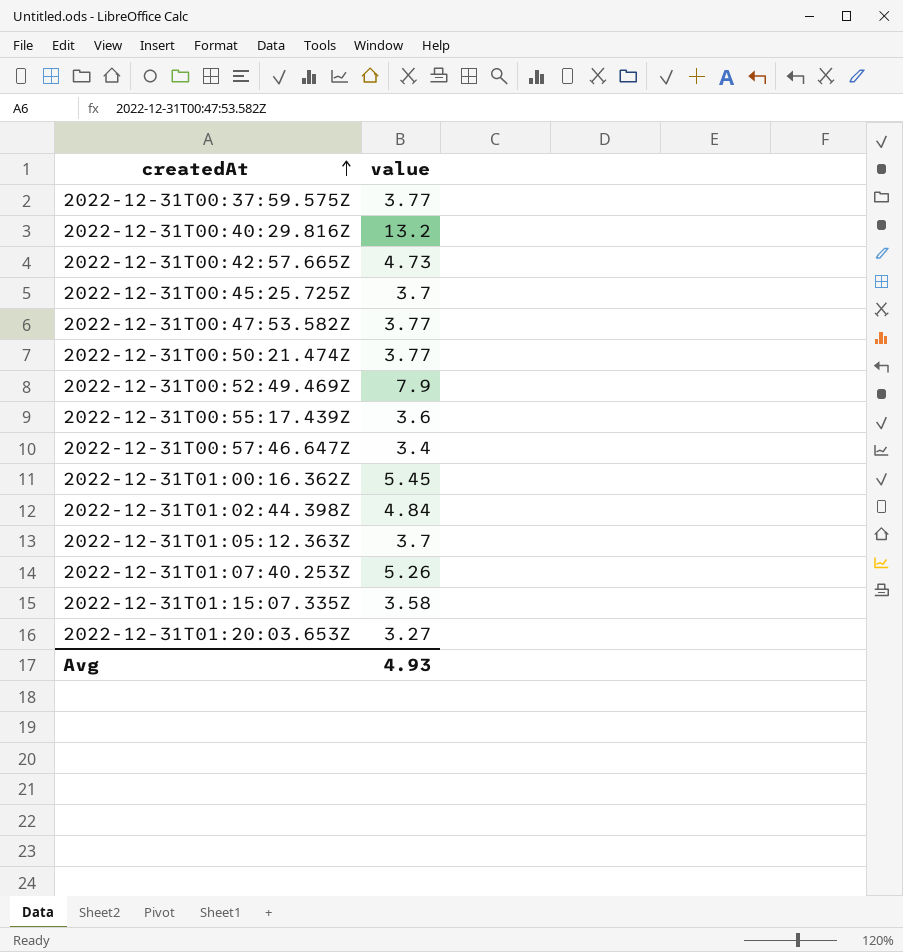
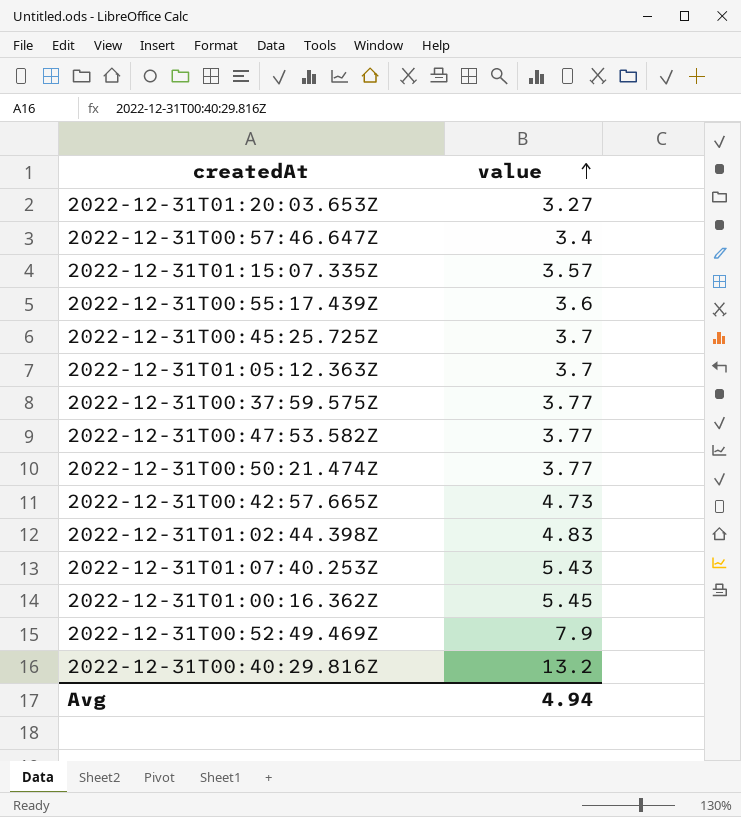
row order: createdAt ascending -> value ascending
2022-12-31T01:15:07.335Z | value: 3.58 -> 3.57
2022-12-31T01:02:44.398Z | value: 4.84 -> 4.83
2022-12-31T01:07:40.253Z | value: 5.26 -> 5.43
Avg | value: 4.93 -> 4.94

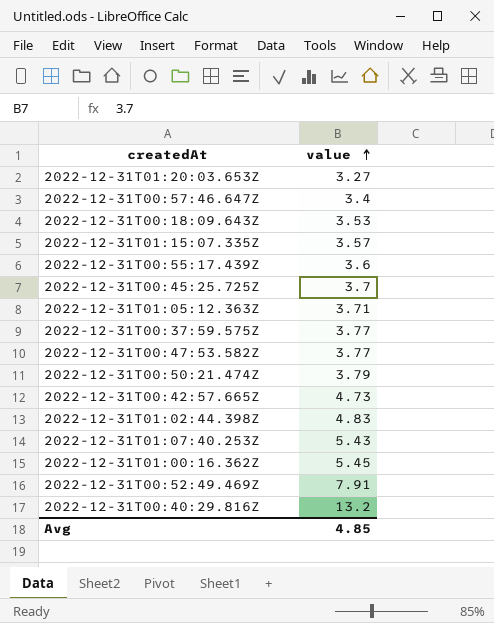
row 2022-12-31T00:18:09.643Z: none -> 3.53
2022-12-31T01:05:12.363Z | value: 3.7 -> 3.71
2022-12-31T00:50:21.474Z | value: 3.77 -> 3.79
2022-12-31T00:52:49.469Z | value: 7.9 -> 7.91
Avg | value: 4.94 -> 4.85

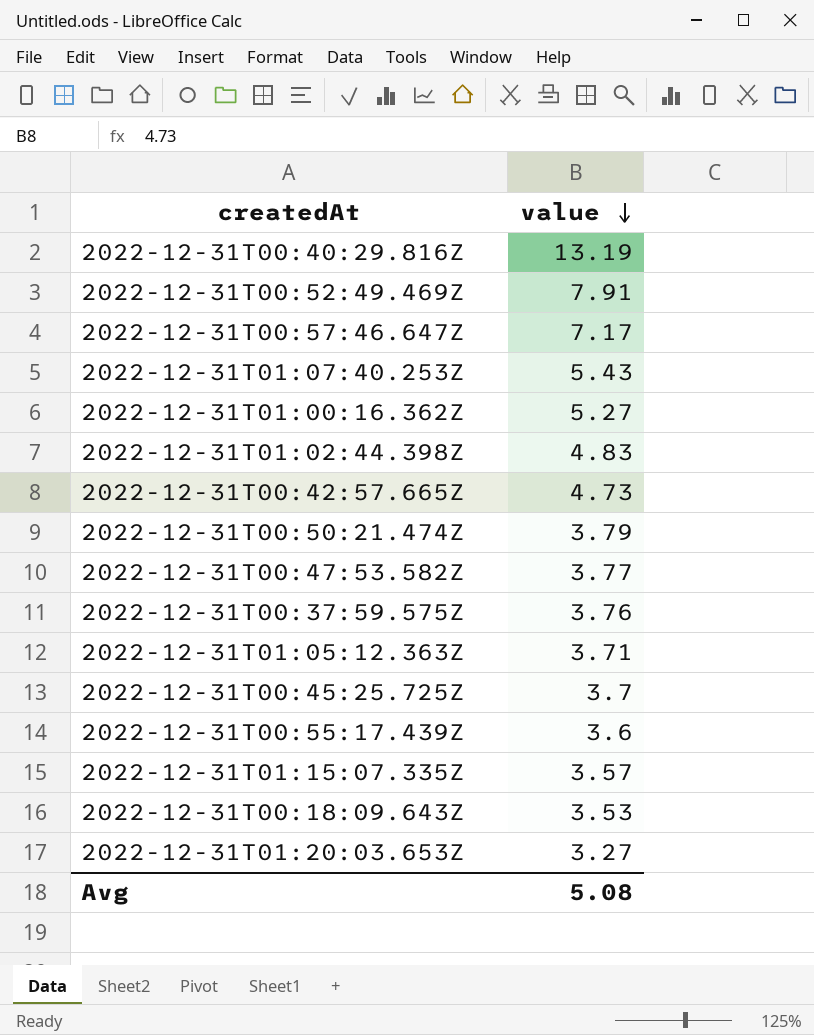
row order: value ascending -> value descending
2022-12-31T00:40:29.816Z | value: 13.2 -> 13.19
2022-12-31T00:57:46.647Z | value: 3.4 -> 7.17
2022-12-31T01:00:16.362Z | value: 5.45 -> 5.27
2022-12-31T00:37:59.575Z | value: 3.77 -> 3.76
Avg | value: 4.85 -> 5.08

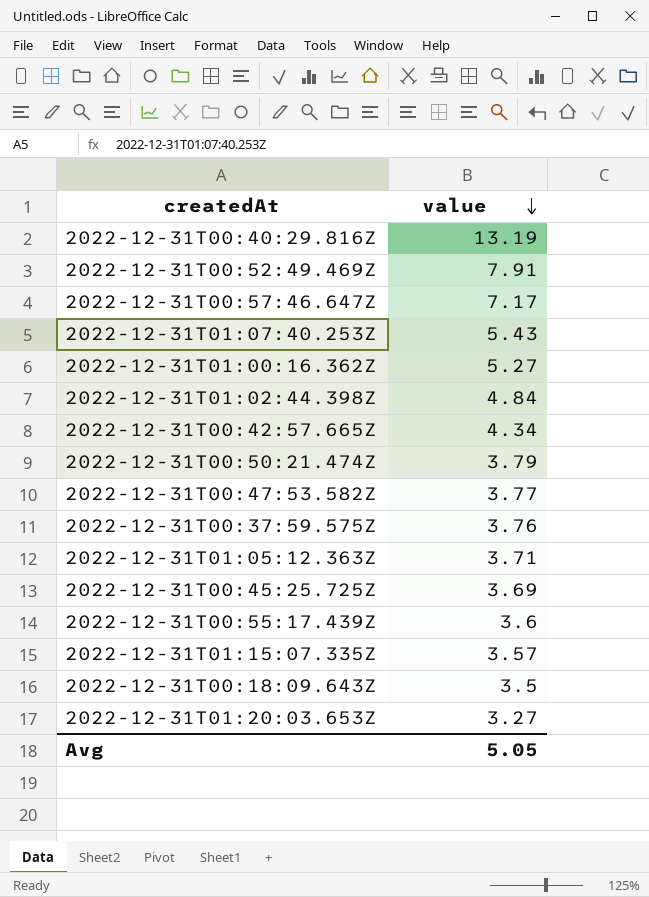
2022-12-31T01:02:44.398Z | value: 4.83 -> 4.84
2022-12-31T00:42:57.665Z | value: 4.73 -> 4.34
2022-12-31T00:45:25.725Z | value: 3.7 -> 3.69
2022-12-31T00:18:09.643Z | value: 3.53 -> 3.5
Avg | value: 5.08 -> 5.05

